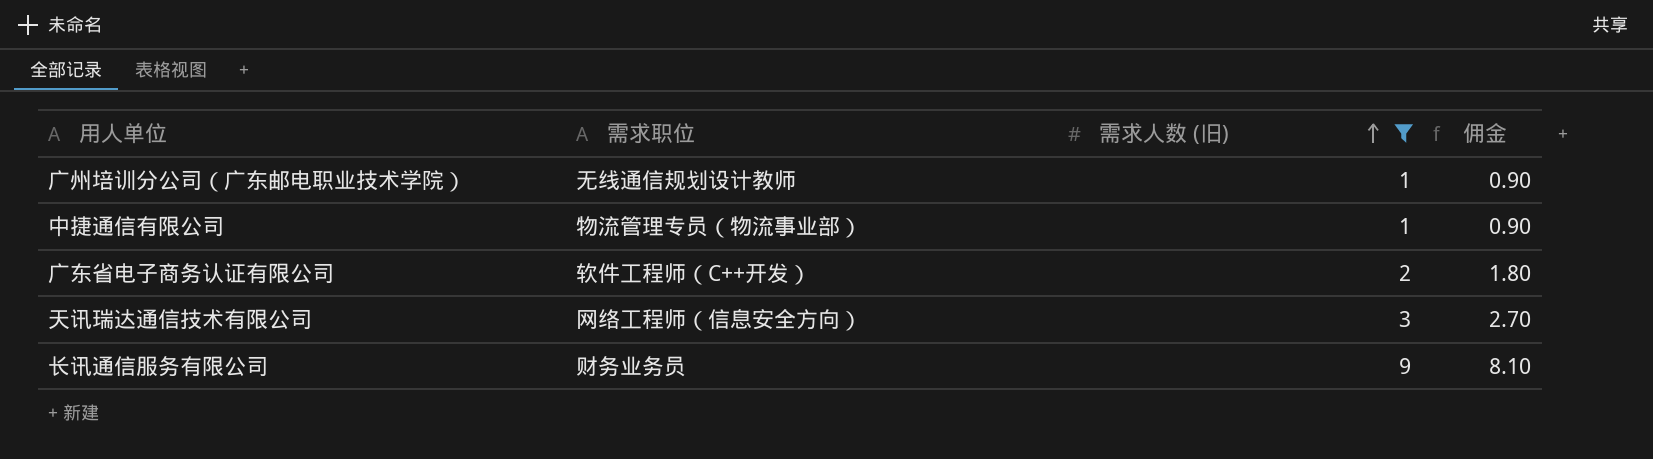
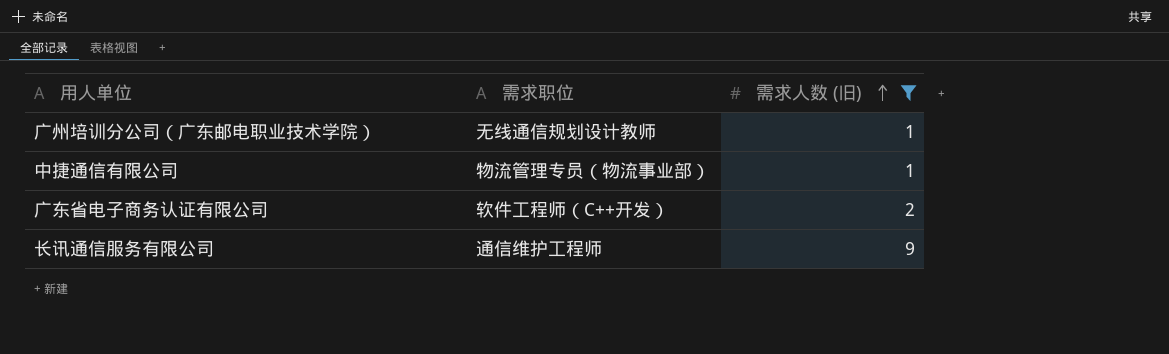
column 佣金 | formula: [需求人数 (旧)] * 0.9 -> none
row 天讯瑞达通信技术有限公司: 网络工程师（信息安全方向） | 3 | 2.70 -> none
长讯通信服务有限公司 | 需求职位: 财务业务员 -> 通信维护工程师

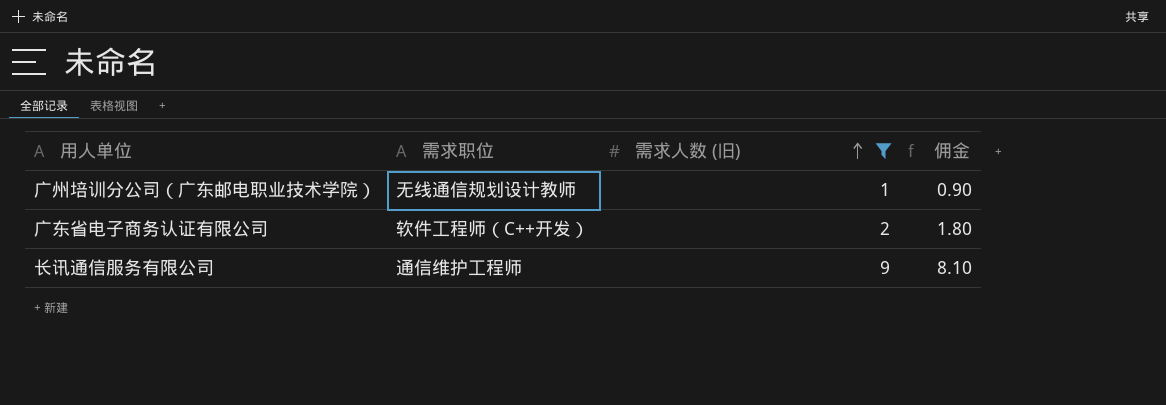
column 佣金 | formula: none -> [需求人数 (旧)] * 0.9
row 中捷通信有限公司: 物流管理专员（物流事业部） | 1 -> none

